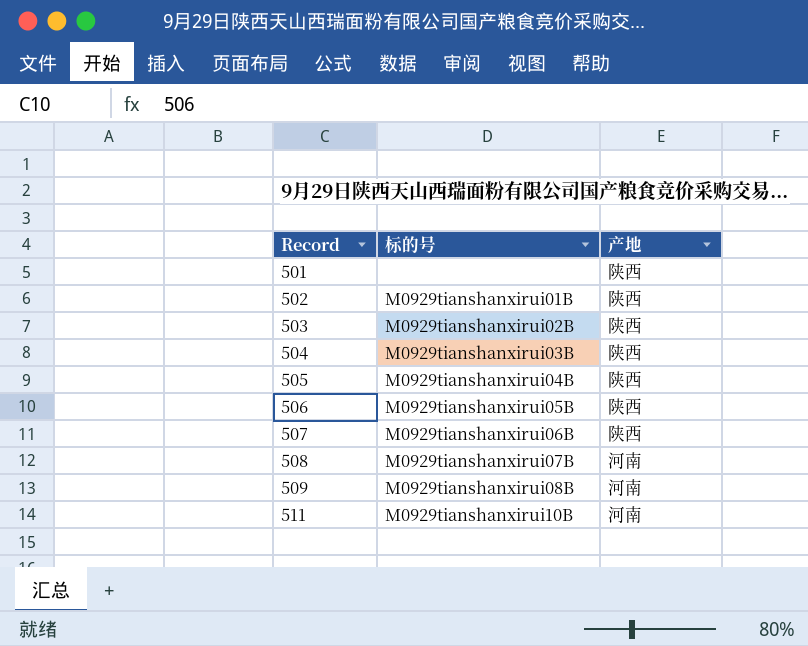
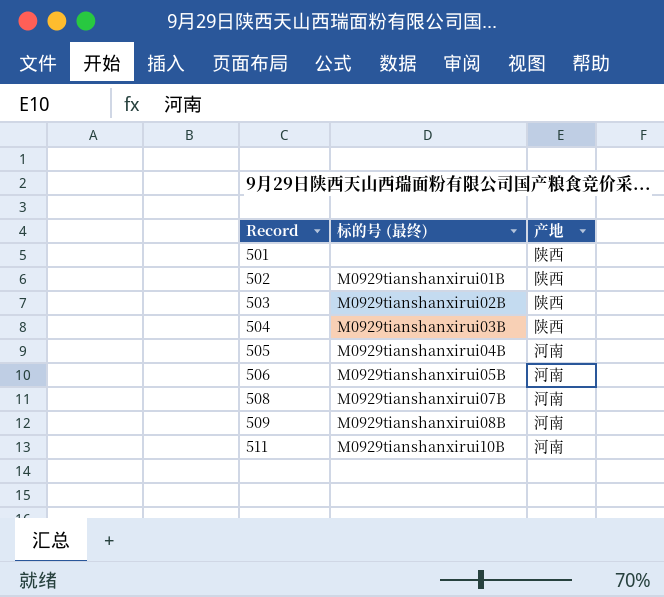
column name: 标的号 -> 标的号 (最终)
row 507: M0929tianshanxirui06B | 陕西 -> none
505 | 产地: 陕西 -> 河南
506 | 产地: 陕西 -> 河南

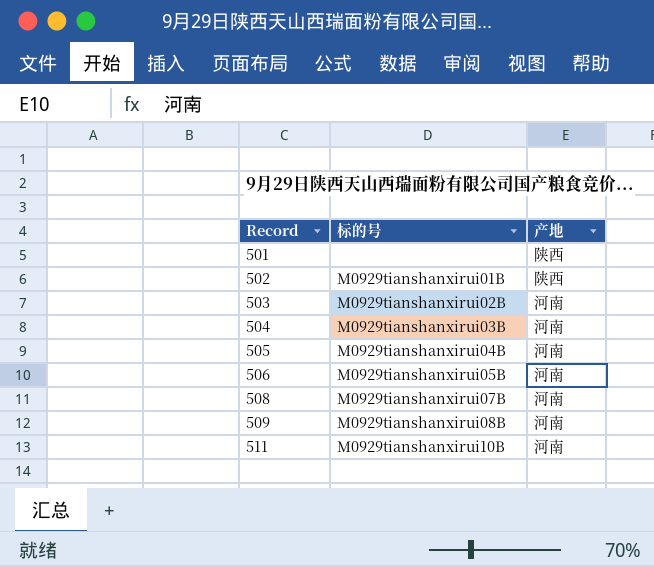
column name: 标的号 (最终) -> 标的号
503 | 产地: 陕西 -> 河南
504 | 产地: 陕西 -> 河南

